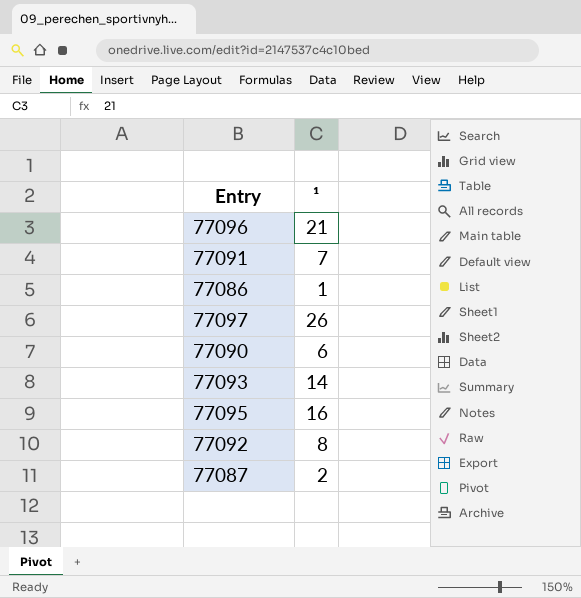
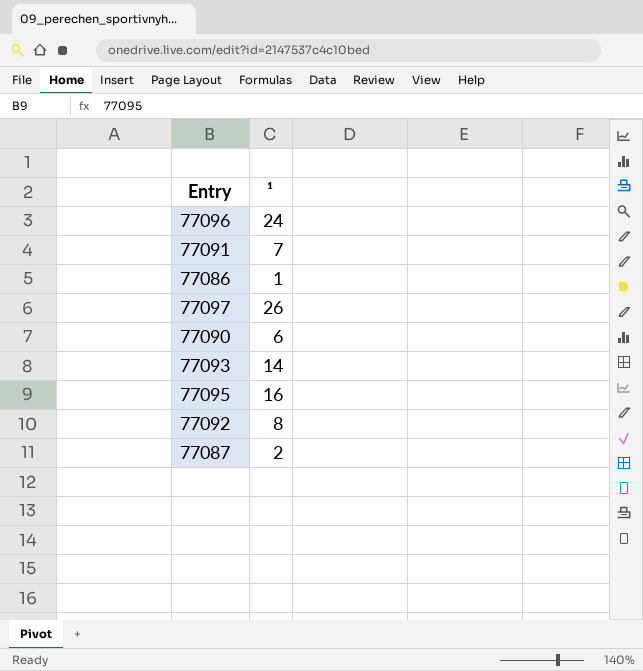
77096 | ¹: 21 -> 24

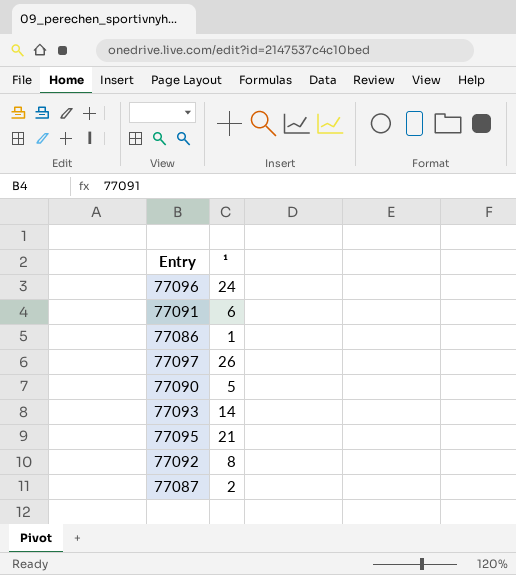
77091 | ¹: 7 -> 6
77090 | ¹: 6 -> 5
77095 | ¹: 16 -> 21

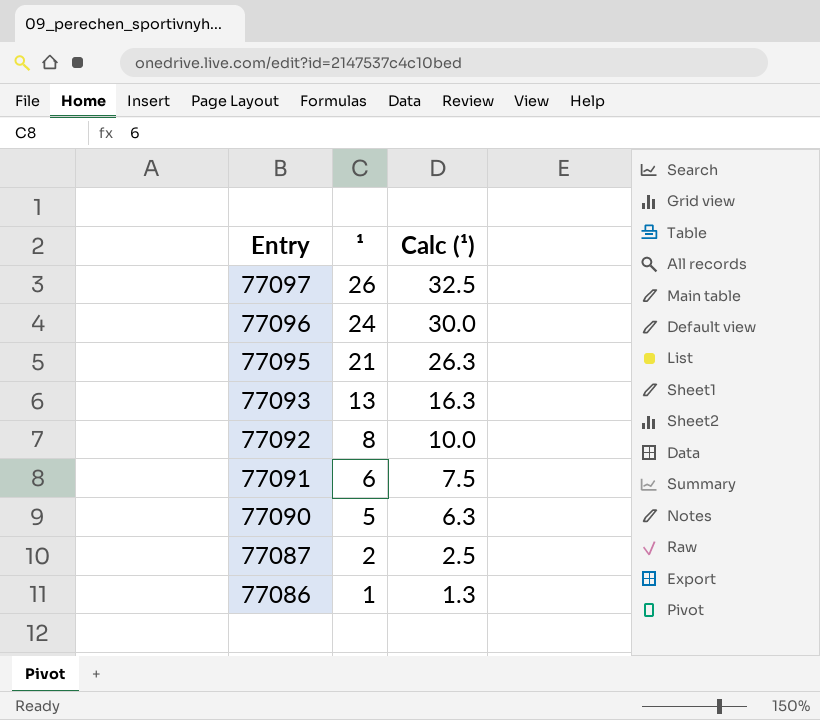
row order: none -> Entry descending
column Calc (¹) | formula: none -> [¹] * 1.25
77093 | ¹: 14 -> 13

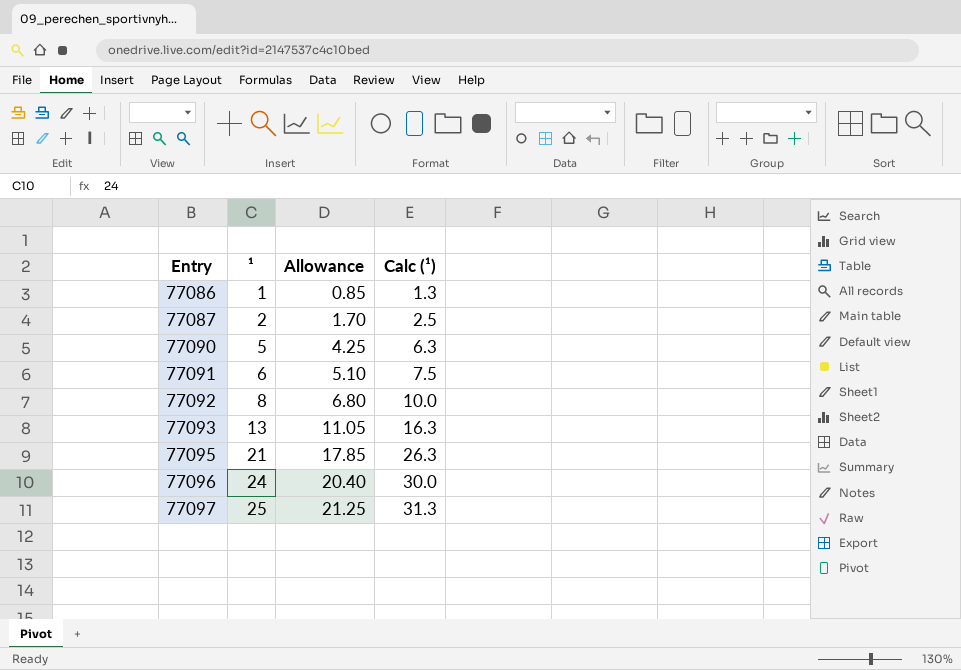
row order: Entry descending -> Entry ascending
column Allowance | formula: none -> [¹] * 0.85
77097 | ¹: 26 -> 25
77097 | Calc (¹): 32.5 -> 31.3

